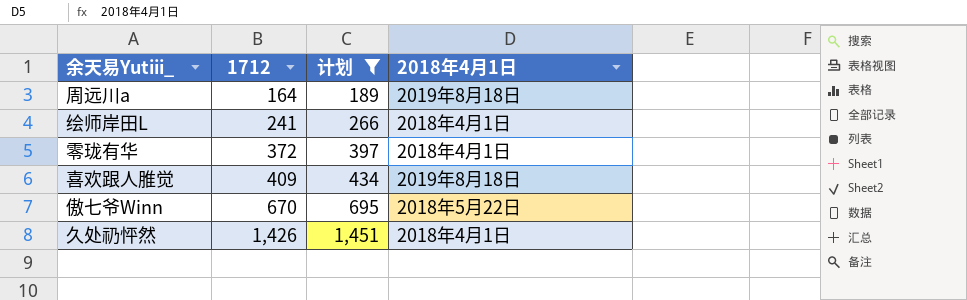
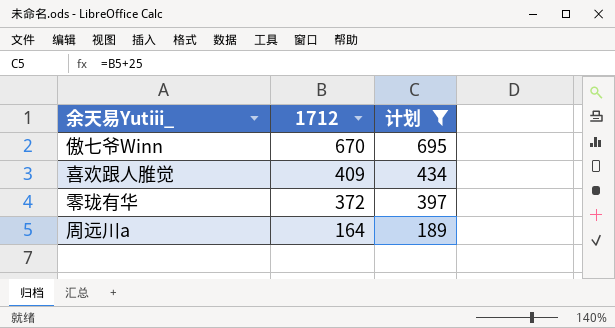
row order: 1712 ascending -> 1712 descending
column 2018年4月1日 | position: 4 -> none
row 绘师岸田L: 241 | 266 | 2018年4月1日 -> none
row 久处礽怦然: 1,426 | 1,451 | 2018年4月1日 -> none

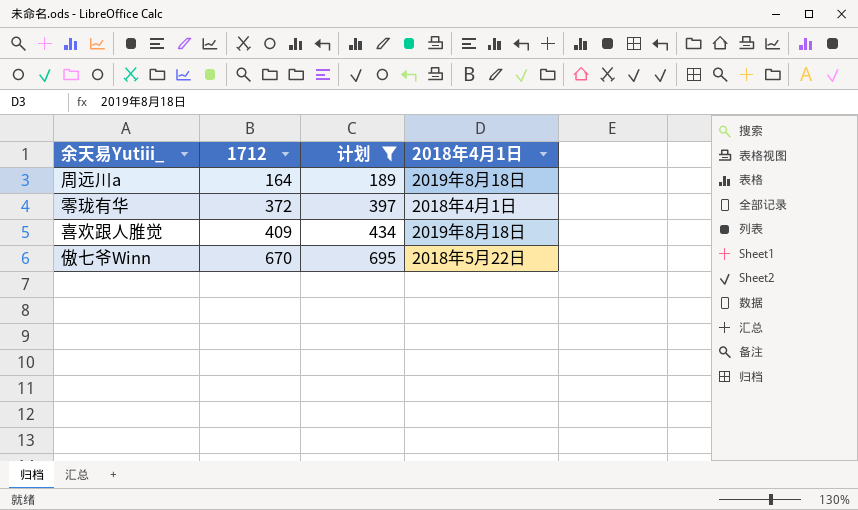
row order: 1712 descending -> 1712 ascending
column 2018年4月1日 | position: none -> 4

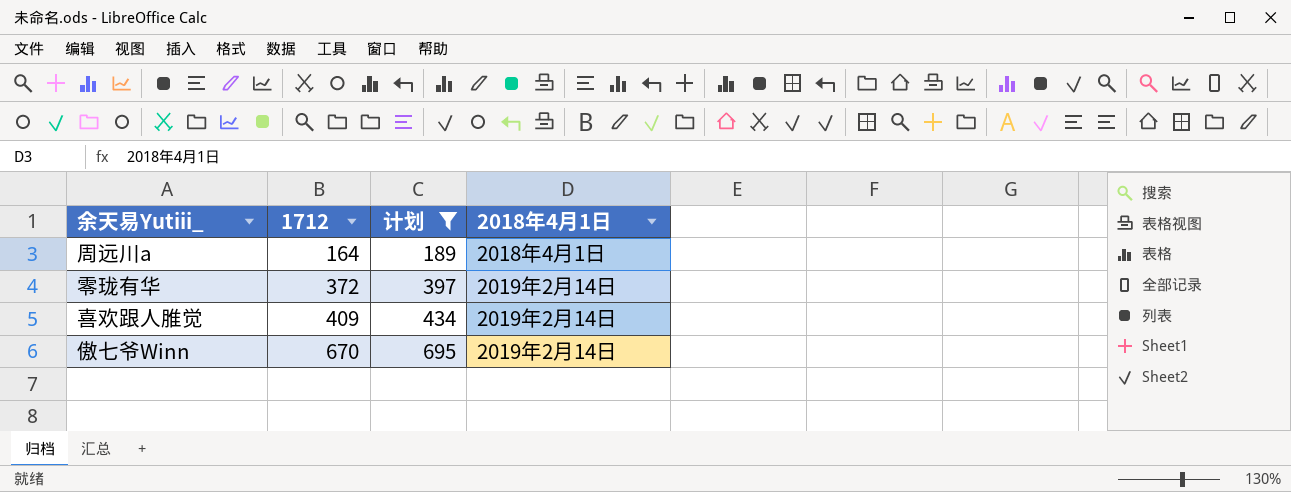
周远川a | 2018年4月1日: 2019年8月18日 -> 2018年4月1日
零珑有华 | 2018年4月1日: 2018年4月1日 -> 2019年2月14日
喜欢跟人脽觉 | 2018年4月1日: 2019年8月18日 -> 2019年2月14日
傲七爷Winn | 2018年4月1日: 2018年5月22日 -> 2019年2月14日

